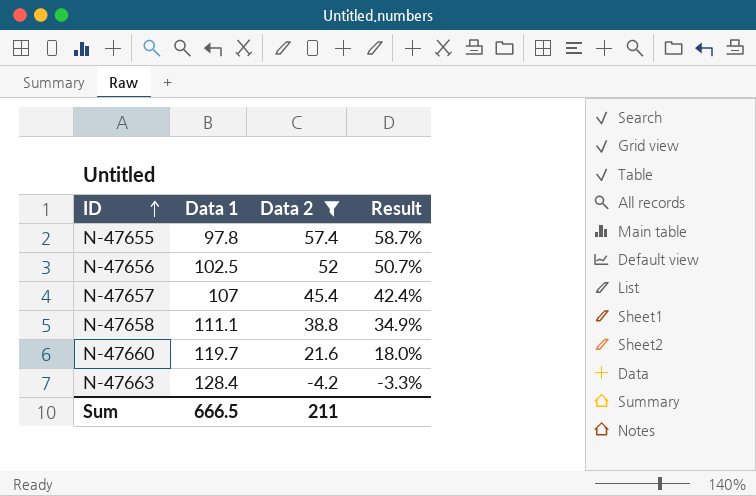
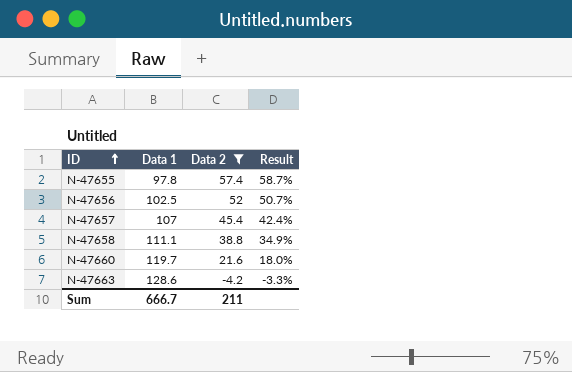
N-47663 | Data 1: 128.4 -> 128.6
Sum | Data 1: 666.5 -> 666.7

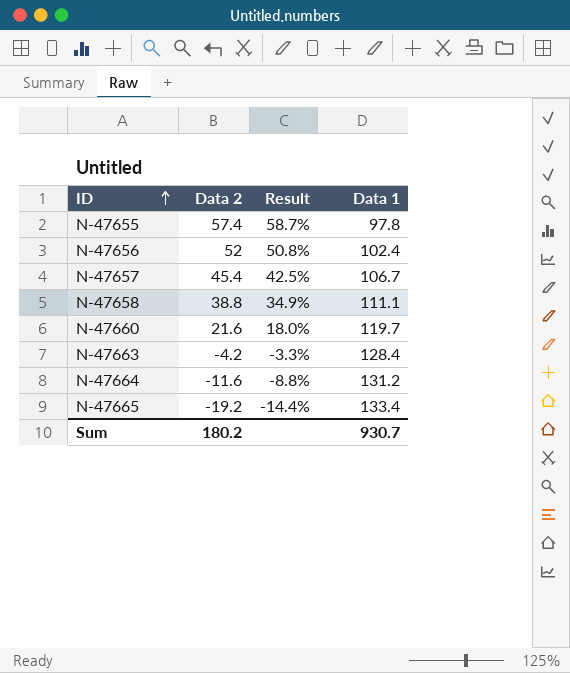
filter: Data 2 >= -4.2 -> none
column Data 1 | position: 2 -> 4
N-47656 | Result: 50.7% -> 50.8%
N-47656 | Data 1: 102.5 -> 102.4
N-47657 | Result: 42.4% -> 42.5%
N-47657 | Data 1: 107 -> 106.7
N-47663 | Data 1: 128.6 -> 128.4
Sum | Data 2: 211 -> 180.2
Sum | Data 1: 666.7 -> 930.7

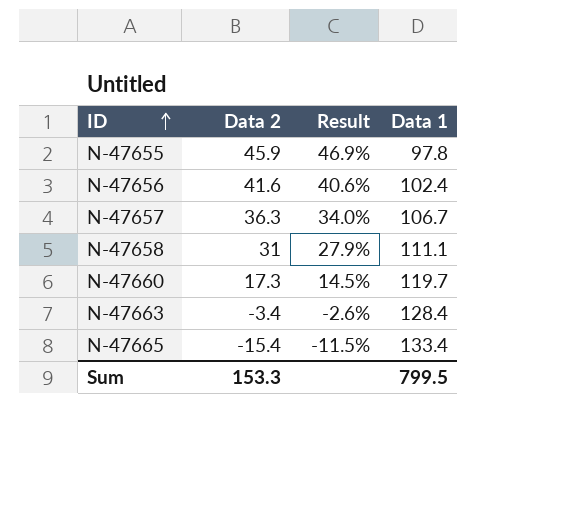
row N-47664: -11.6 | -8.8% | 131.2 -> none
N-47655 | Data 2: 57.4 -> 45.9
N-47655 | Result: 58.7% -> 46.9%
N-47656 | Data 2: 52 -> 41.6
N-47656 | Result: 50.8% -> 40.6%
N-47657 | Data 2: 45.4 -> 36.3
N-47657 | Result: 42.5% -> 34.0%
N-47658 | Data 2: 38.8 -> 31
N-47658 | Result: 34.9% -> 27.9%
N-47660 | Data 2: 21.6 -> 17.3
N-47660 | Result: 18.0% -> 14.5%
N-47663 | Data 2: -4.2 -> -3.4
N-47663 | Result: -3.3% -> -2.6%
N-47665 | Data 2: -19.2 -> -15.4
N-47665 | Result: -14.4% -> -11.5%
Sum | Data 2: 180.2 -> 153.3
Sum | Data 1: 930.7 -> 799.5

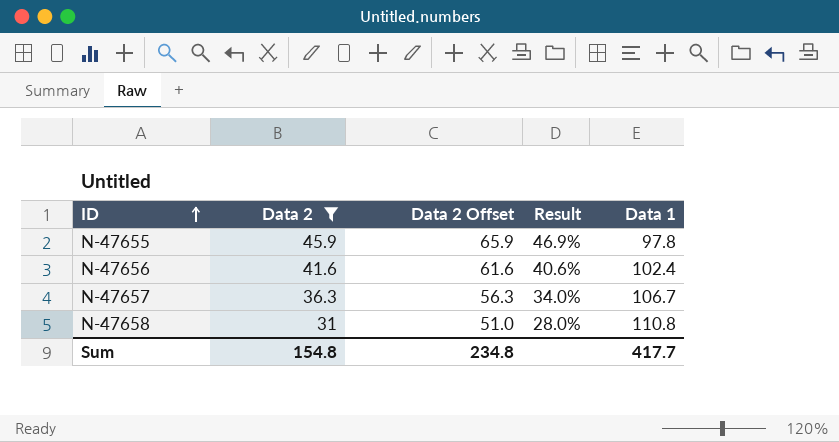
filter: none -> Data 2 >= 31
column Data 2 Offset | formula: none -> [Data 2] + 20
N-47658 | Result: 27.9% -> 28.0%
N-47658 | Data 1: 111.1 -> 110.8
Sum | Data 2: 153.3 -> 154.8
Sum | Data 1: 799.5 -> 417.7

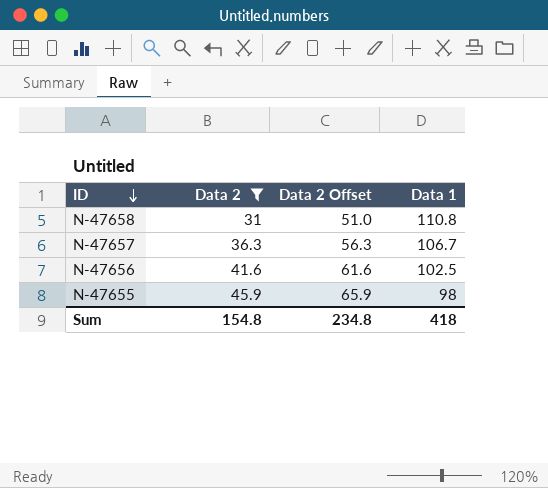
row order: ID ascending -> ID descending
column Result | formula: [Data 2] / [Data 1] -> none
N-47656 | Data 1: 102.4 -> 102.5
N-47655 | Data 1: 97.8 -> 98
Sum | Data 1: 417.7 -> 418

